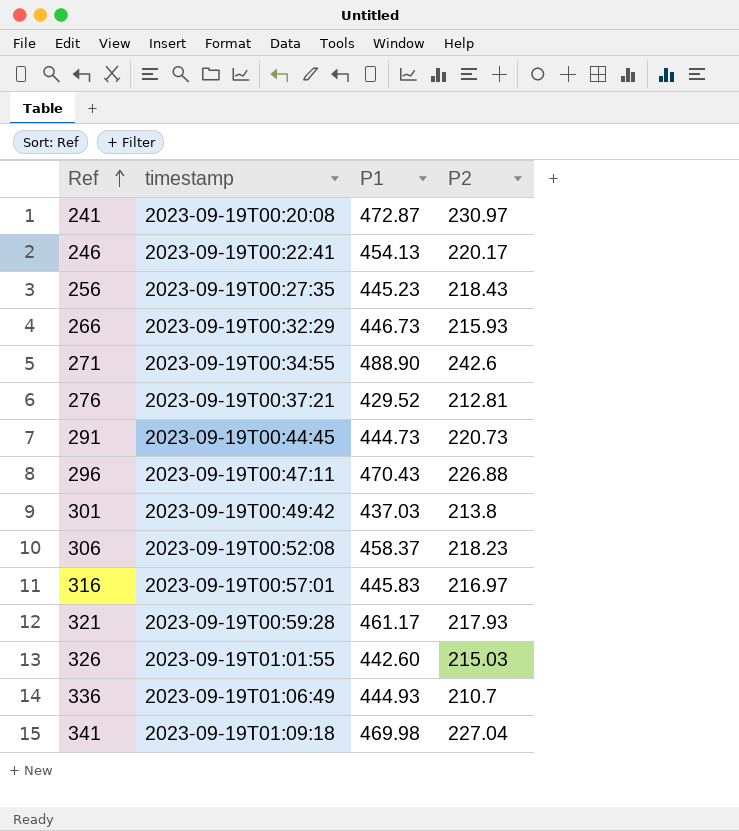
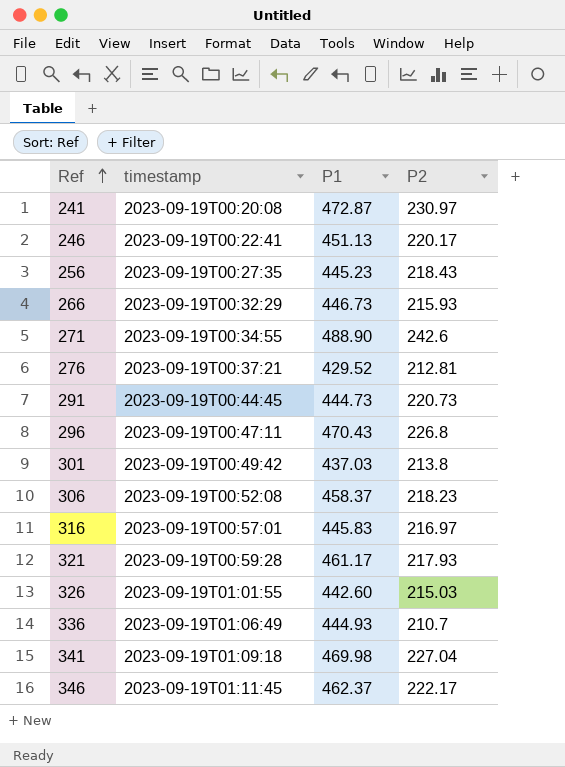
246 | P1: 454.13 -> 451.13
296 | P2: 226.88 -> 226.8
row 346: none -> 2023-09-19T01:11:45 | 462.37 | 222.17

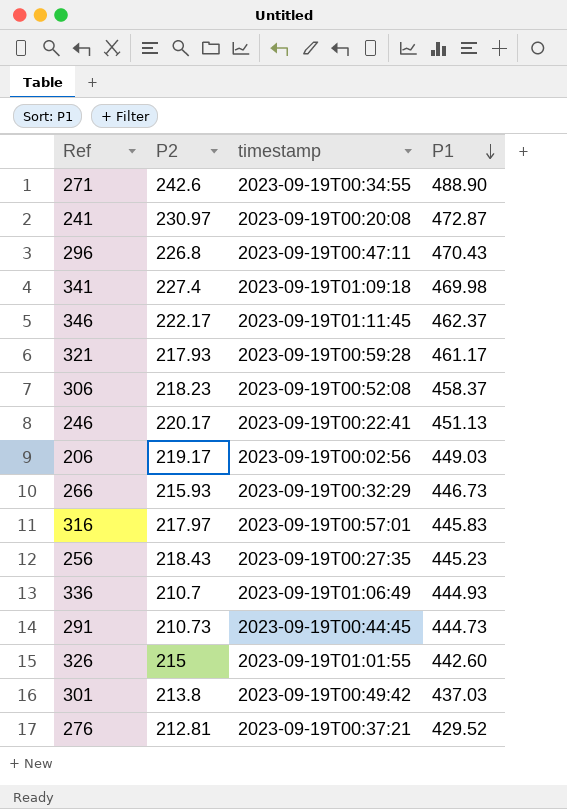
row order: Ref ascending -> P1 descending
column P2 | position: 4 -> 2
341 | P2: 227.04 -> 227.4
row 206: none -> 219.17 | 2023-09-19T00:02:56 | 449.03
316 | P2: 216.97 -> 217.97
291 | P2: 220.73 -> 210.73
326 | P2: 215.03 -> 215

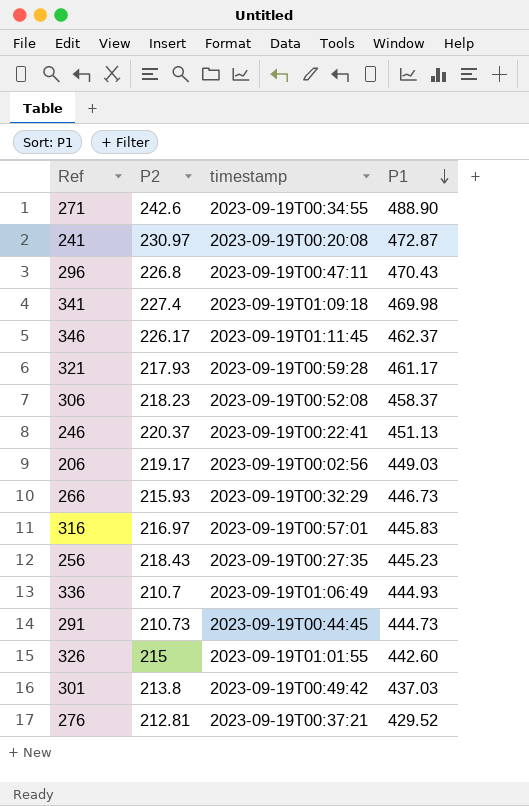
346 | P2: 222.17 -> 226.17
246 | P2: 220.17 -> 220.37
316 | P2: 217.97 -> 216.97

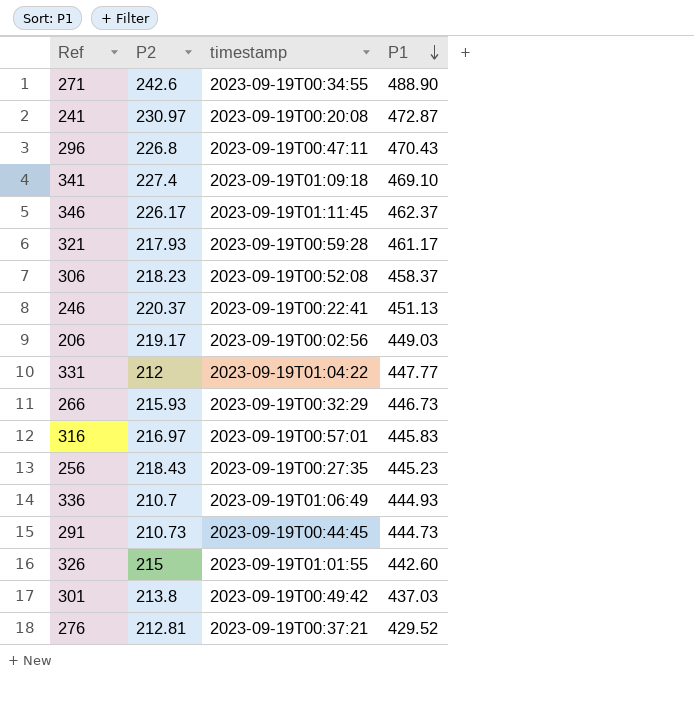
341 | P1: 469.98 -> 469.10
row 331: none -> 212 | 2023-09-19T01:04:22 | 447.77

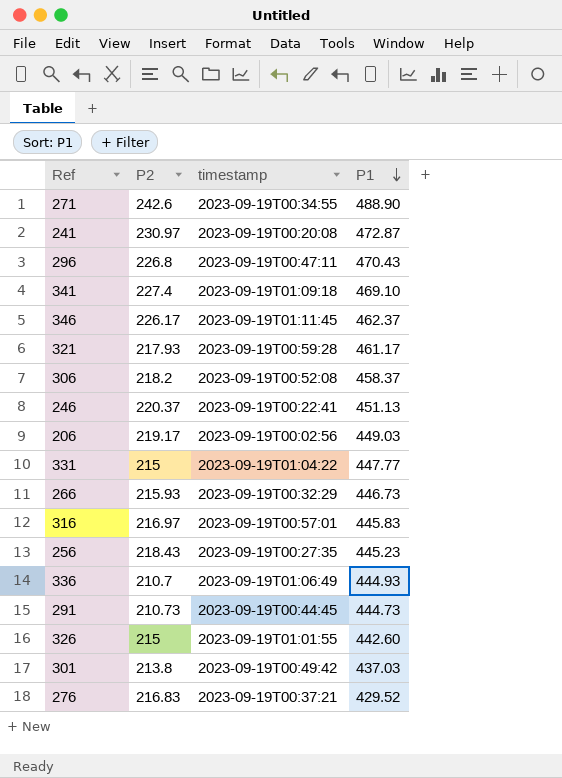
306 | P2: 218.23 -> 218.2
331 | P2: 212 -> 215
276 | P2: 212.81 -> 216.83

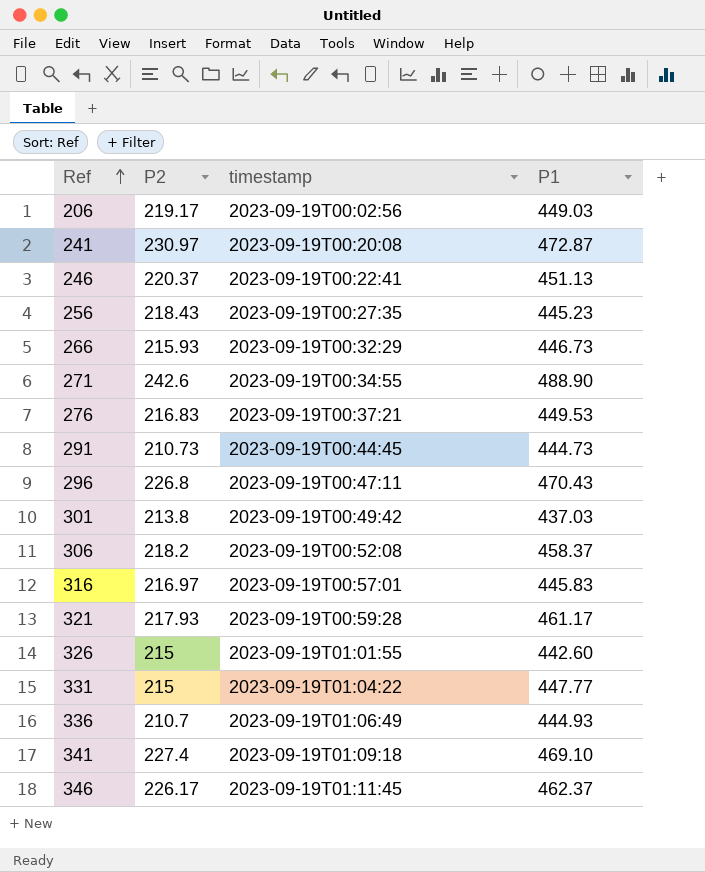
row order: P1 descending -> Ref ascending
276 | P1: 429.52 -> 449.53

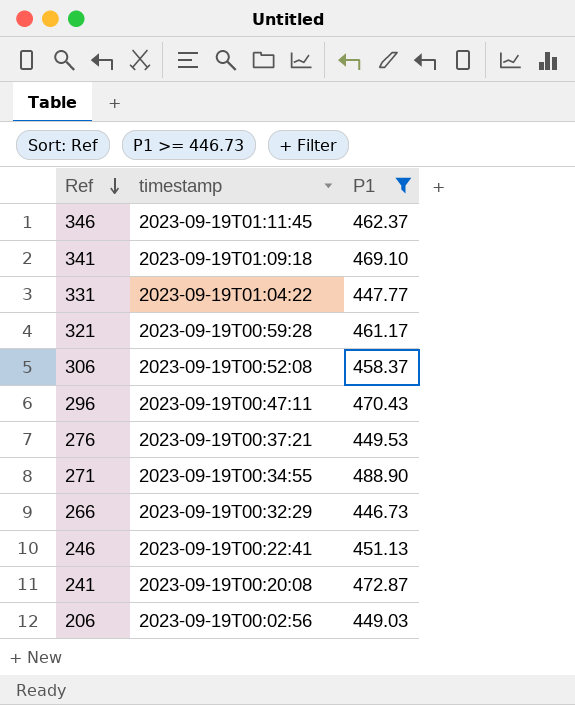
filter: none -> P1 >= 446.73
row order: Ref ascending -> Ref descending
column P2 | position: 2 -> none

